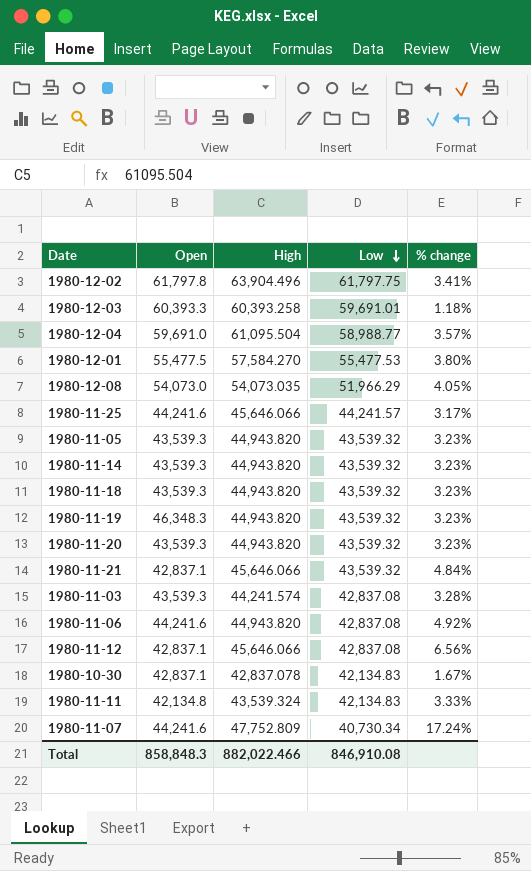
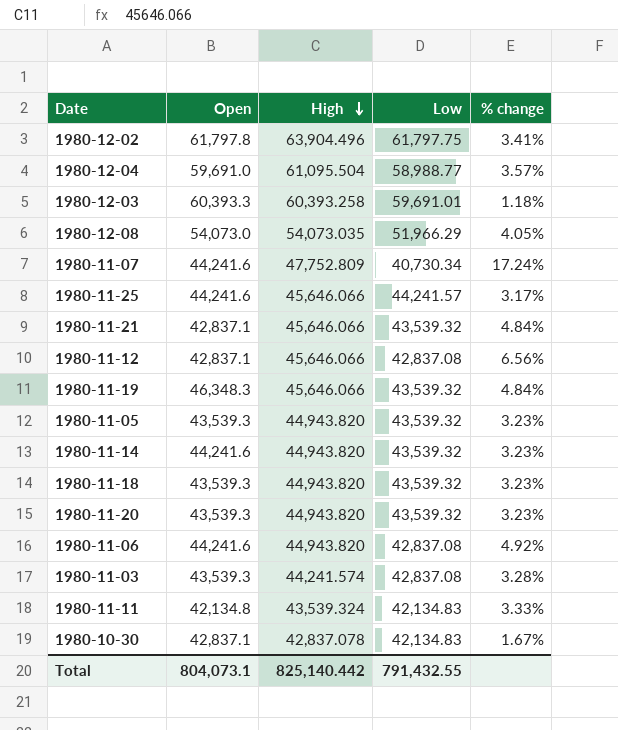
row order: Low descending -> High descending
row 1980-12-01: 55,477.5 | 57,584.270 | 55,477.53 | 3.80% -> none
1980-11-19 | High: 44,943.820 -> 45,646.066
1980-11-19 | % change: 3.23% -> 4.84%
1980-11-14 | Open: 43,539.3 -> 44,241.6
Total | Open: 858,848.3 -> 804,073.1
Total | High: 882,022.466 -> 825,140.442
Total | Low: 846,910.08 -> 791,432.55

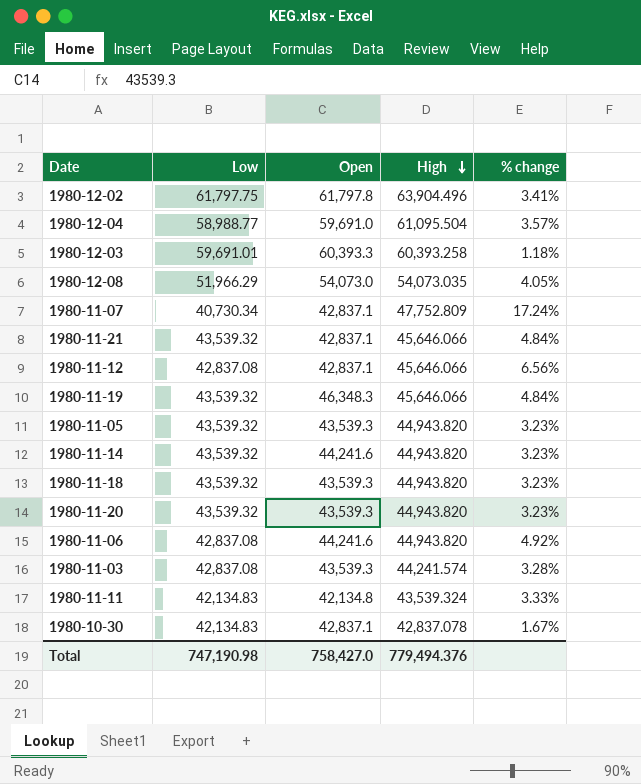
column Low | position: 4 -> 2
row 1980-11-25: 44,241.6 | 45,646.066 | 44,241.57 | 3.17% -> none
1980-11-07 | Open: 44,241.6 -> 42,837.1
Total | Low: 791,432.55 -> 747,190.98
Total | Open: 804,073.1 -> 758,427.0
Total | High: 825,140.442 -> 779,494.376

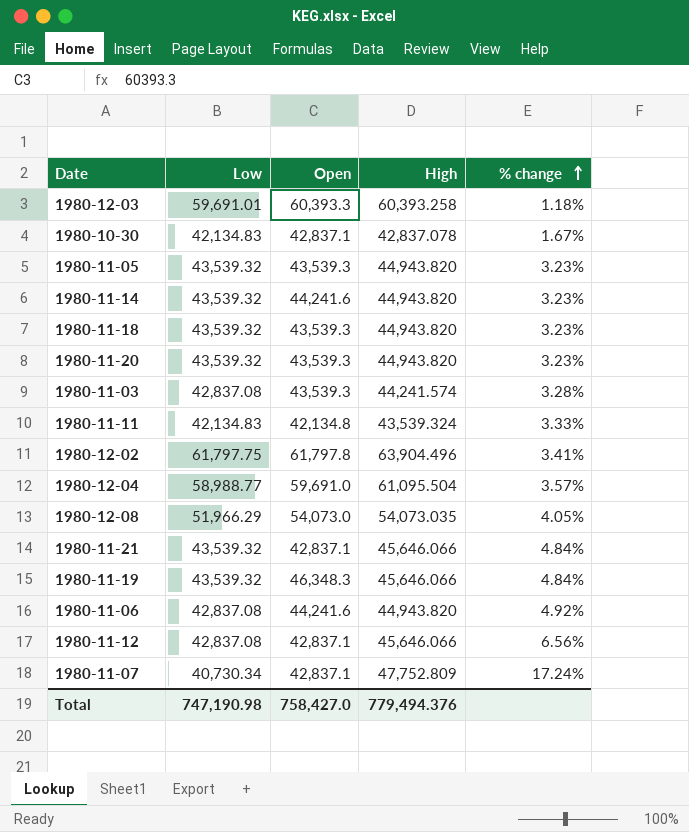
row order: High descending -> % change ascending

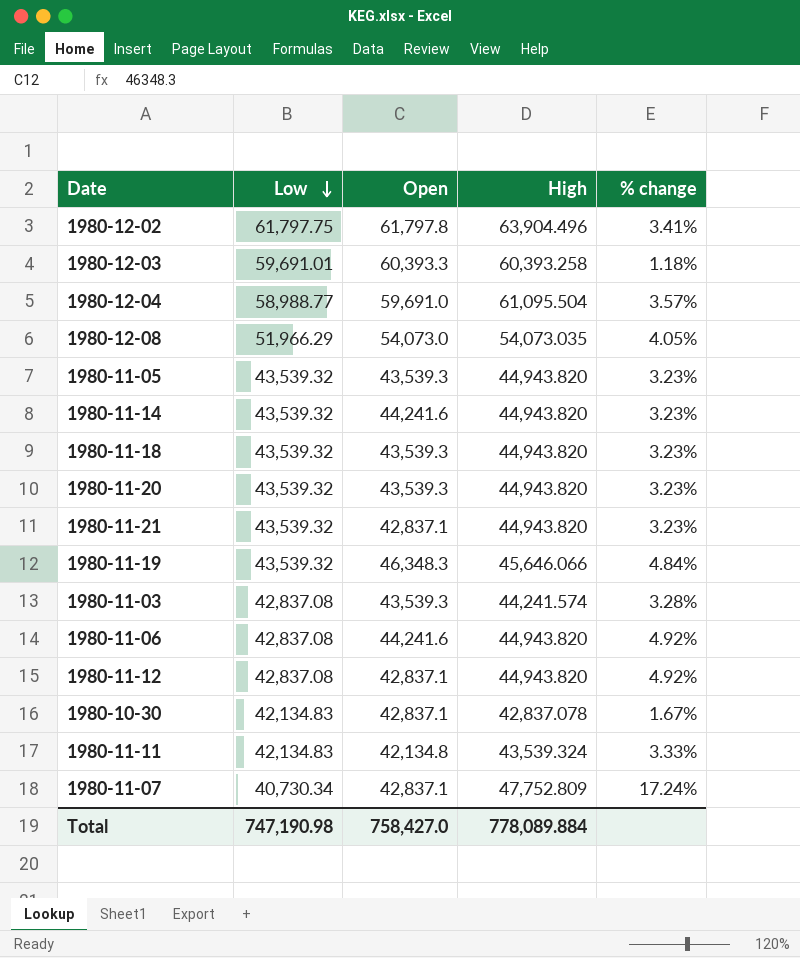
row order: % change ascending -> Low descending
1980-11-21 | High: 45,646.066 -> 44,943.820
1980-11-21 | % change: 4.84% -> 3.23%
1980-11-12 | High: 45,646.066 -> 44,943.820
1980-11-12 | % change: 6.56% -> 4.92%
Total | High: 779,494.376 -> 778,089.884

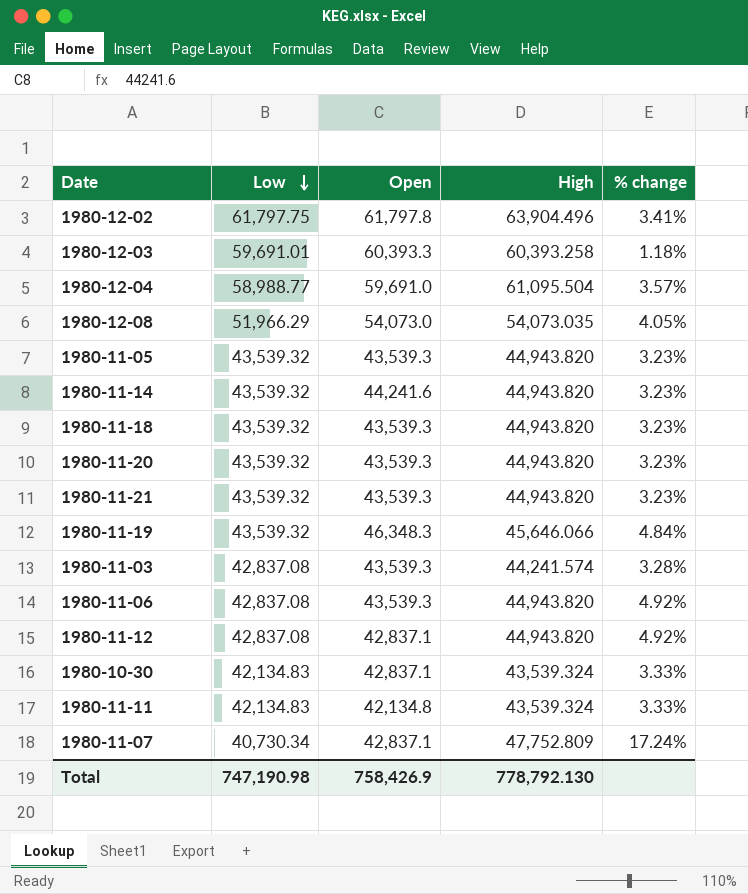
1980-11-21 | Open: 42,837.1 -> 43,539.3
1980-11-06 | Open: 44,241.6 -> 43,539.3
1980-10-30 | High: 42,837.078 -> 43,539.324
1980-10-30 | % change: 1.67% -> 3.33%
Total | Open: 758,427.0 -> 758,426.9
Total | High: 778,089.884 -> 778,792.130

